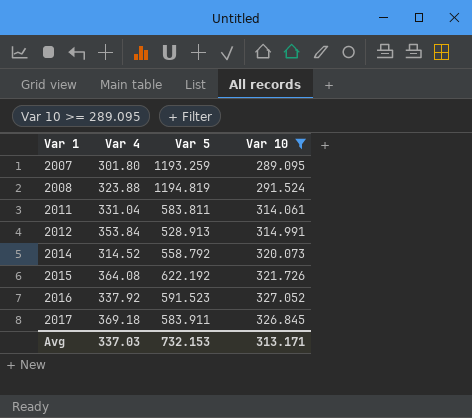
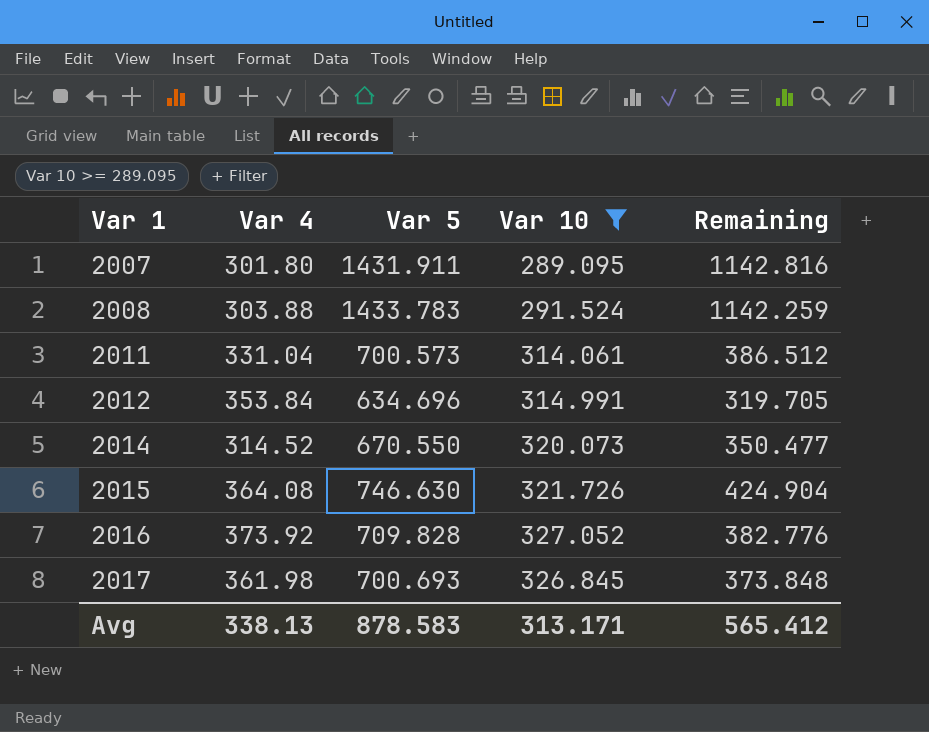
column Remaining | formula: none -> [Var 5] - [Var 10]
2007 | Var 5: 1193.259 -> 1431.911
2008 | Var 4: 323.88 -> 303.88
2008 | Var 5: 1194.819 -> 1433.783
2011 | Var 5: 583.811 -> 700.573
2012 | Var 5: 528.913 -> 634.696
2014 | Var 5: 558.792 -> 670.550
2015 | Var 5: 622.192 -> 746.630
2016 | Var 4: 337.92 -> 373.92
2016 | Var 5: 591.523 -> 709.828
2017 | Var 4: 369.18 -> 361.98
2017 | Var 5: 583.911 -> 700.693
Avg | Var 4: 337.03 -> 338.13
Avg | Var 5: 732.153 -> 878.583

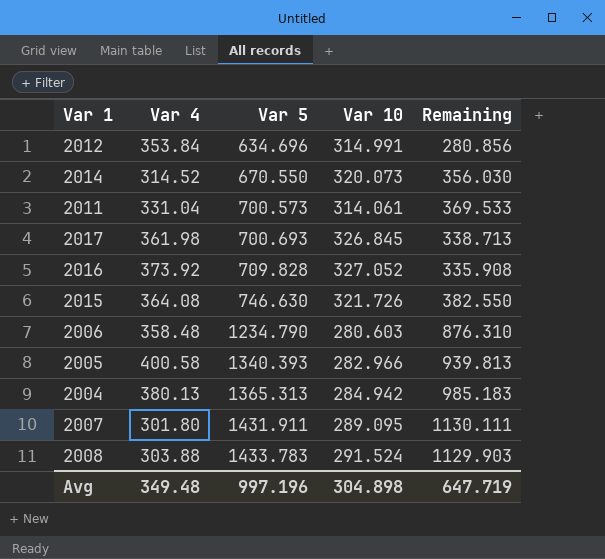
filter: Var 10 >= 289.095 -> none
row order: Var 1 ascending -> Var 5 ascending
column Remaining | formula: [Var 5] - [Var 10] -> [Var 5] - [Var 4]
Avg | Var 4: 338.13 -> 349.48
Avg | Var 5: 878.583 -> 997.196
Avg | Var 10: 313.171 -> 304.898
Avg | Remaining: 565.412 -> 647.719

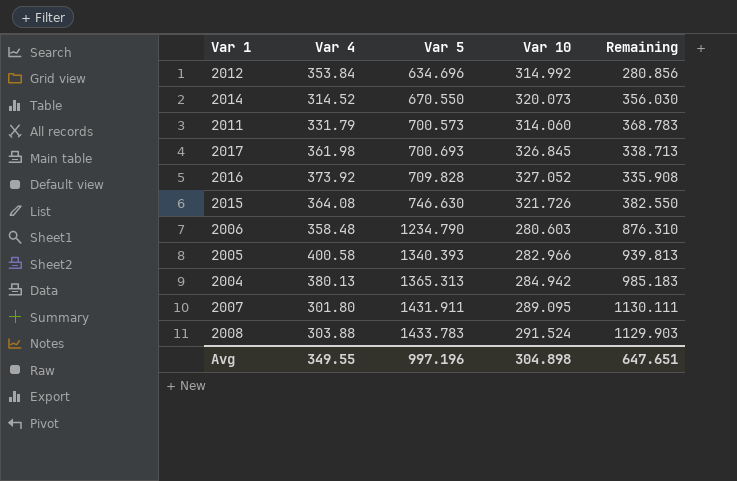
2012 | Var 10: 314.991 -> 314.992
2011 | Var 4: 331.04 -> 331.79
2011 | Var 10: 314.061 -> 314.060
2011 | Remaining: 369.533 -> 368.783
Avg | Var 4: 349.48 -> 349.55
Avg | Remaining: 647.719 -> 647.651

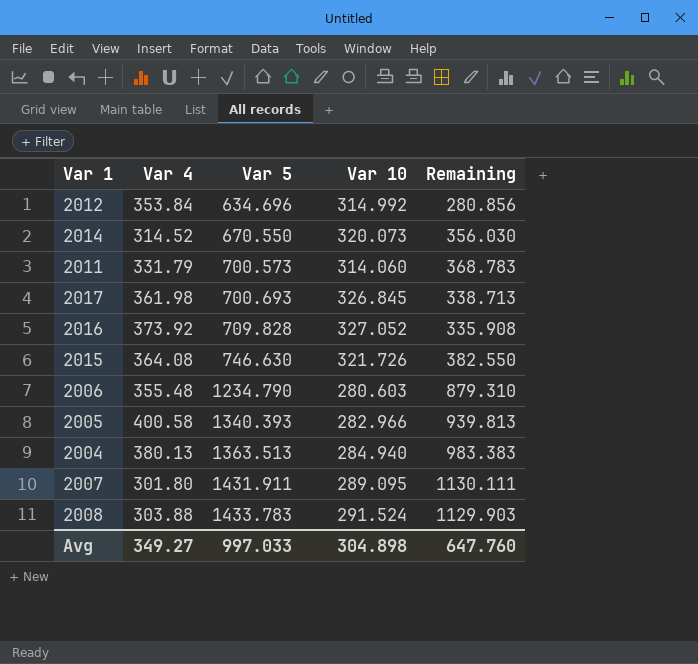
2006 | Var 4: 358.48 -> 355.48
2006 | Remaining: 876.310 -> 879.310
2004 | Var 5: 1365.313 -> 1363.513
2004 | Var 10: 284.942 -> 284.940
2004 | Remaining: 985.183 -> 983.383
Avg | Var 4: 349.55 -> 349.27
Avg | Var 5: 997.196 -> 997.033
Avg | Remaining: 647.651 -> 647.760

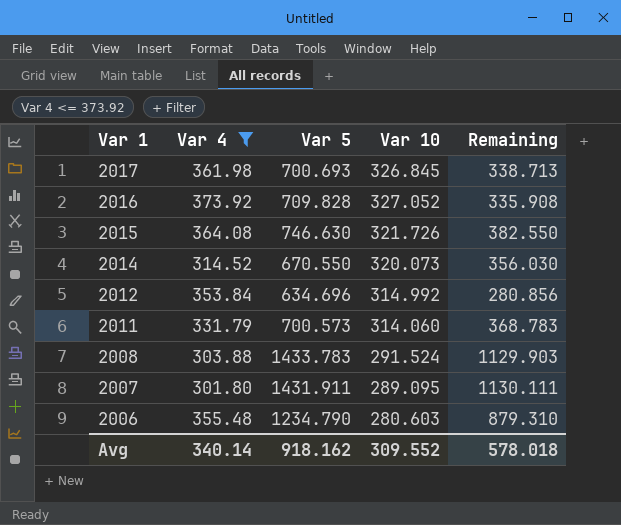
filter: none -> Var 4 <= 373.92
row order: Var 5 ascending -> Var 1 descending
Avg | Var 4: 349.27 -> 340.14
Avg | Var 5: 997.033 -> 918.162
Avg | Var 10: 304.898 -> 309.552
Avg | Remaining: 647.760 -> 578.018

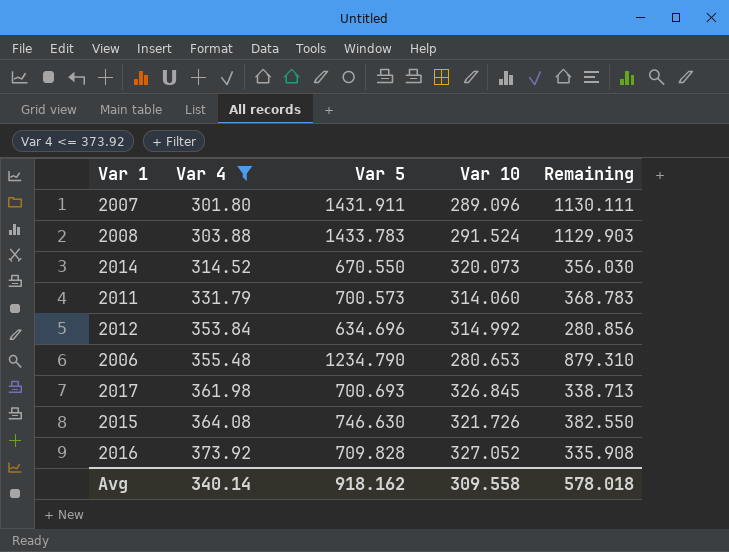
row order: Var 1 descending -> Var 4 ascending
2007 | Var 10: 289.095 -> 289.096
2006 | Var 10: 280.603 -> 280.653
Avg | Var 10: 309.552 -> 309.558

